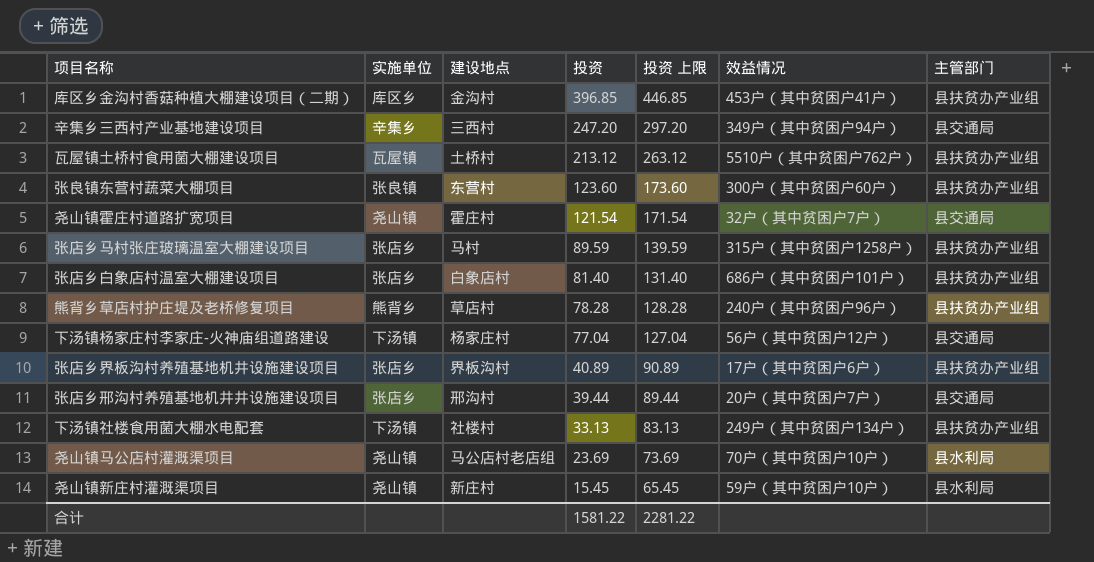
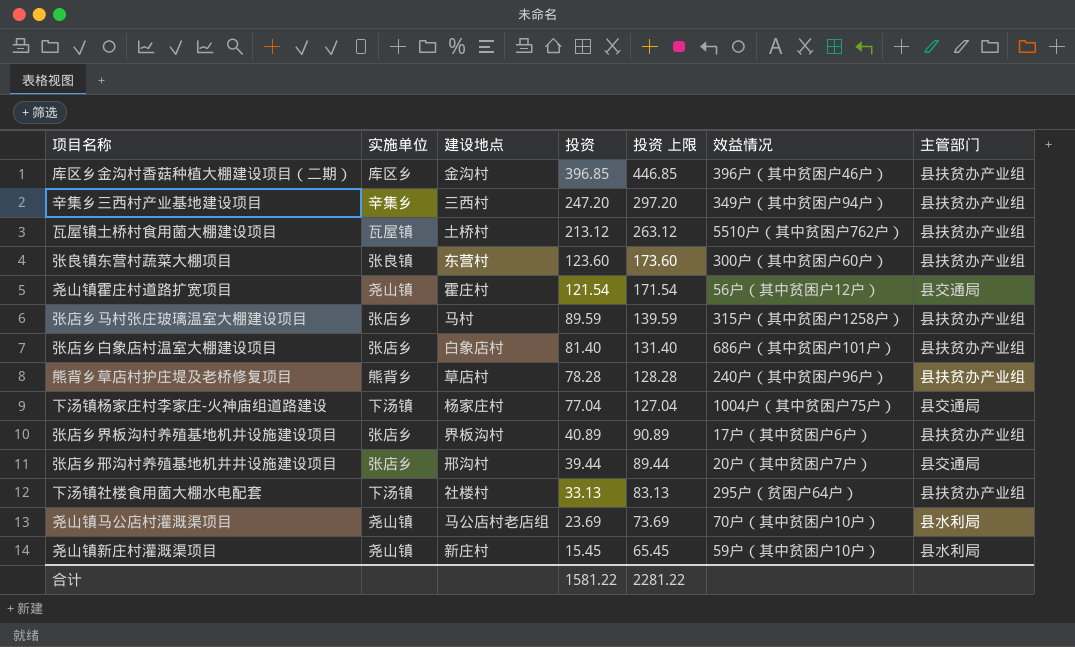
库区乡金沟村香菇种植大棚建设项目（二期） | 效益情况: 453户（其中贫困户41户） -> 396户（其中贫困户46户）
辛集乡三西村产业基地建设项目 | 主管部门: 县交通局 -> 县扶贫办产业组
尧山镇霍庄村道路扩宽项目 | 效益情况: 32户（其中贫困户7户） -> 56户（其中贫困户12户）
下汤镇杨家庄村李家庄-火神庙组道路建设 | 效益情况: 56户（其中贫困户12户） -> 1004户（其中贫困户75户）
下汤镇社楼食用菌大棚水电配套 | 效益情况: 249户（其中贫困户134户） -> 295户（贫困户64户）

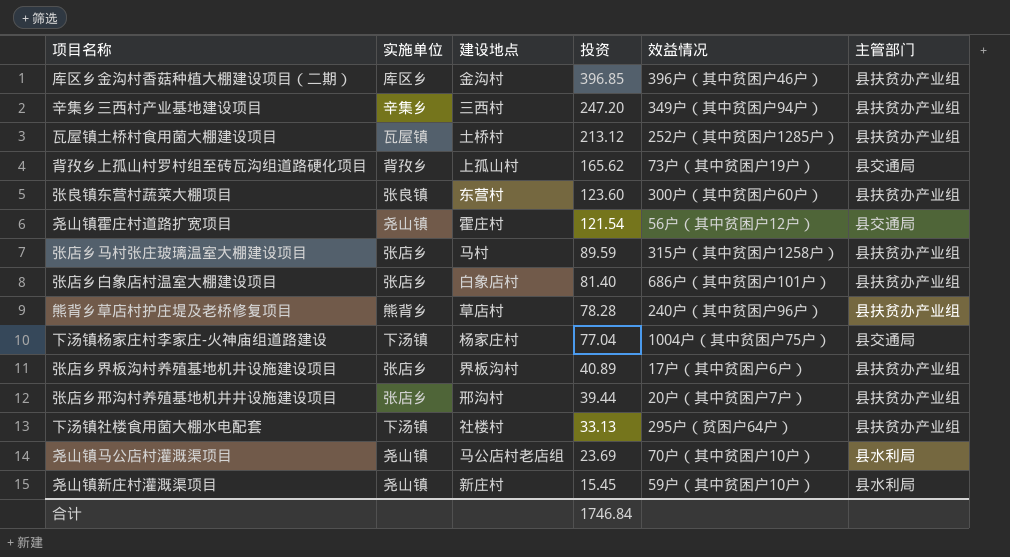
column 投资 上限 | formula: [投资] + 50 -> none
瓦屋镇土桥村食用菌大棚建设项目 | 效益情况: 5510户（其中贫困户762户） -> 252户（其中贫困户1285户）
row 背孜乡上孤山村罗村组至砖瓦沟组道路硬化项目: none -> 背孜乡 | 上孤山村 | 165.62 | 73户（其中贫困户19户） | 县交通局
张店乡邢沟村养殖基地机井井设施建设项目 | 主管部门: 县交通局 -> 县扶贫办产业组
合计 | 投资: 1581.22 -> 1746.84

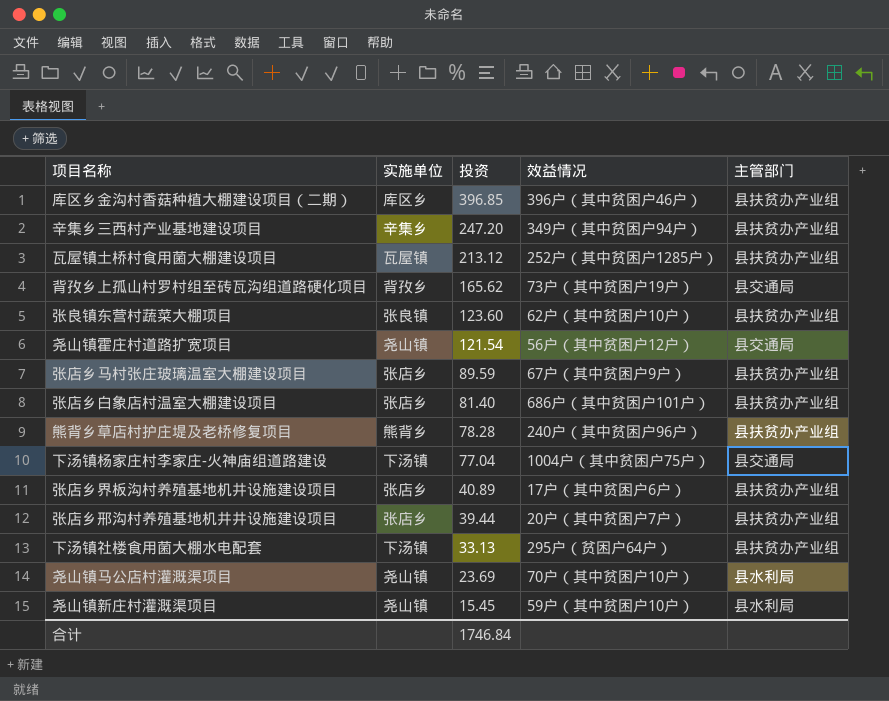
column 建设地点 | position: 3 -> none
张良镇东营村蔬菜大棚项目 | 效益情况: 300户（其中贫困户60户） -> 62户（其中贫困户10户）
张店乡马村张庄玻璃温室大棚建设项目 | 效益情况: 315户（其中贫困户1258户） -> 67户（其中贫困户9户）

